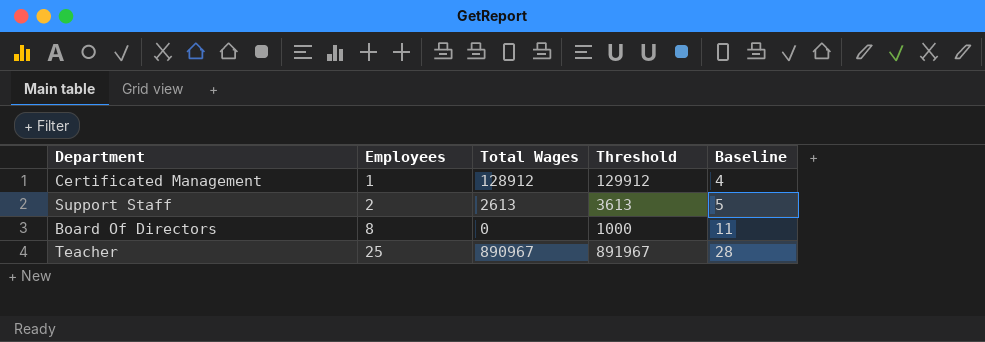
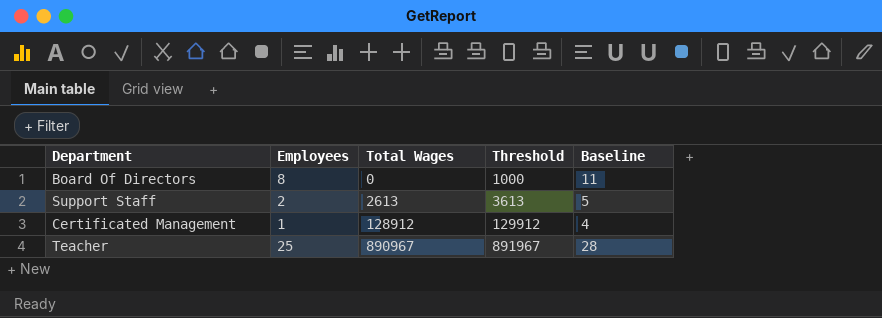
row order: Employees ascending -> Total Wages ascending

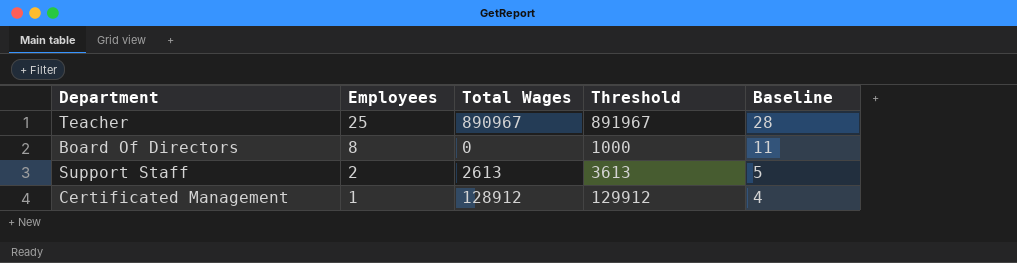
row order: Total Wages ascending -> Employees descending

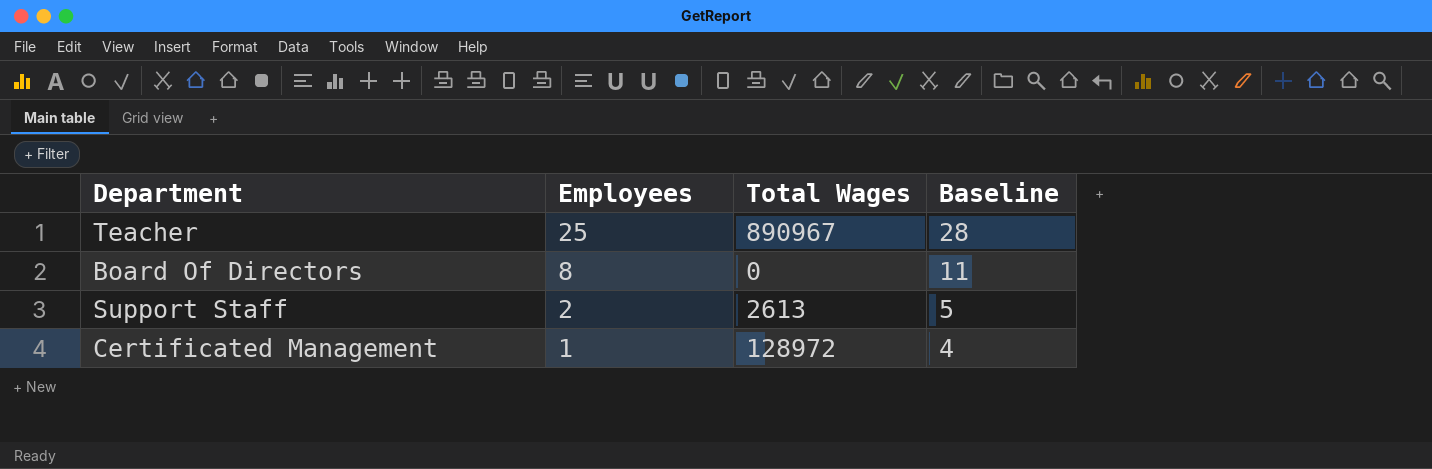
column Threshold | formula: [Total Wages] + 1000 -> none
Certificated Management | Total Wages: 128912 -> 128972

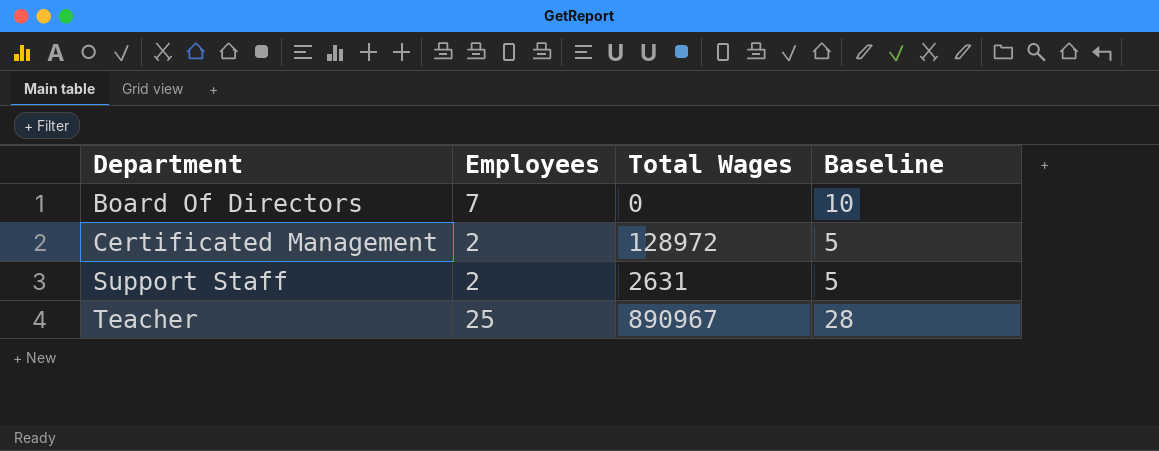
row order: Employees descending -> Department ascending
Board Of Directors | Employees: 8 -> 7
Board Of Directors | Baseline: 11 -> 10
Certificated Management | Employees: 1 -> 2
Certificated Management | Baseline: 4 -> 5
Support Staff | Total Wages: 2613 -> 2631

